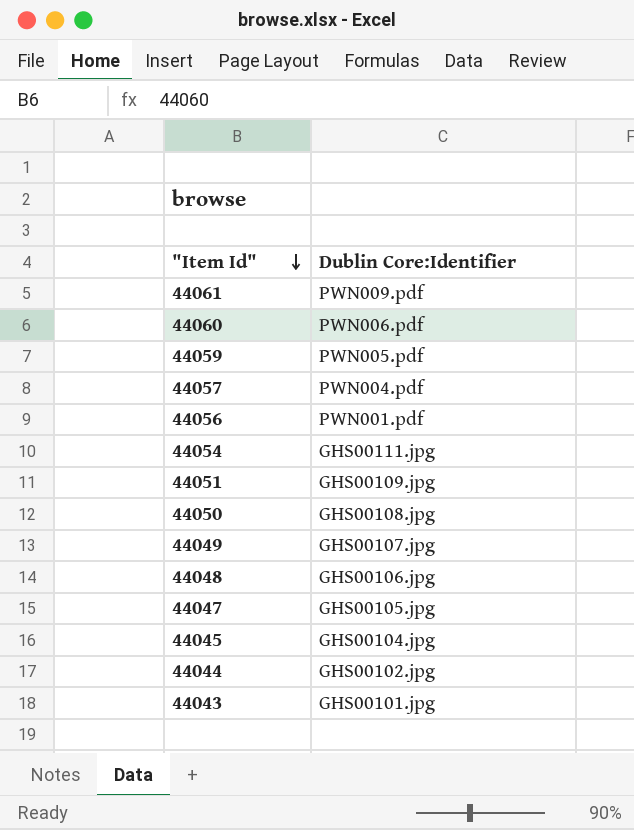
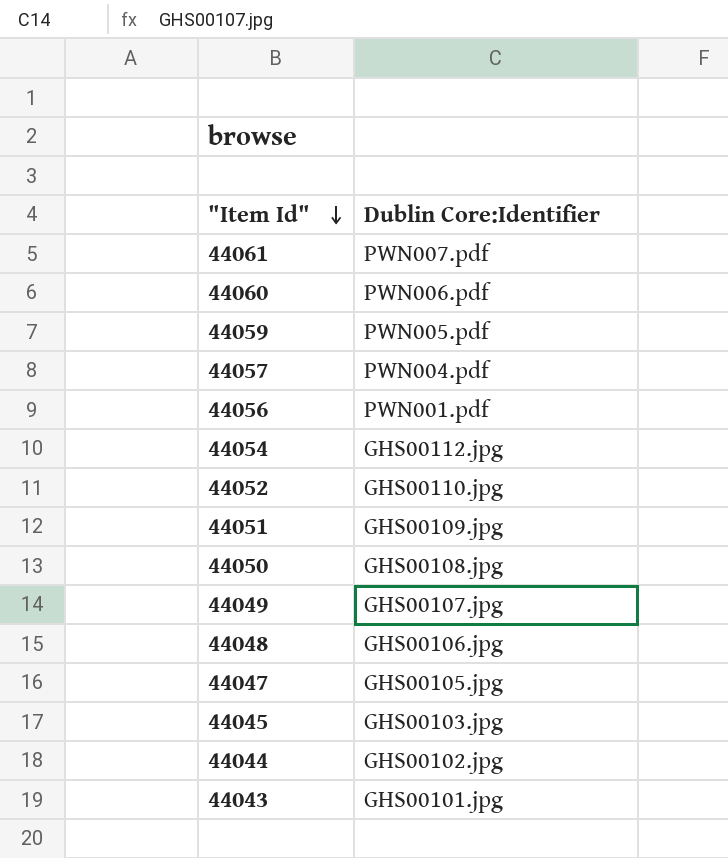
44061 | Dublin Core:Identifier: PWN009.pdf -> PWN007.pdf
44054 | Dublin Core:Identifier: GHS00111.jpg -> GHS00112.jpg
row 44052: none -> GHS00110.jpg
44045 | Dublin Core:Identifier: GHS00104.jpg -> GHS00103.jpg

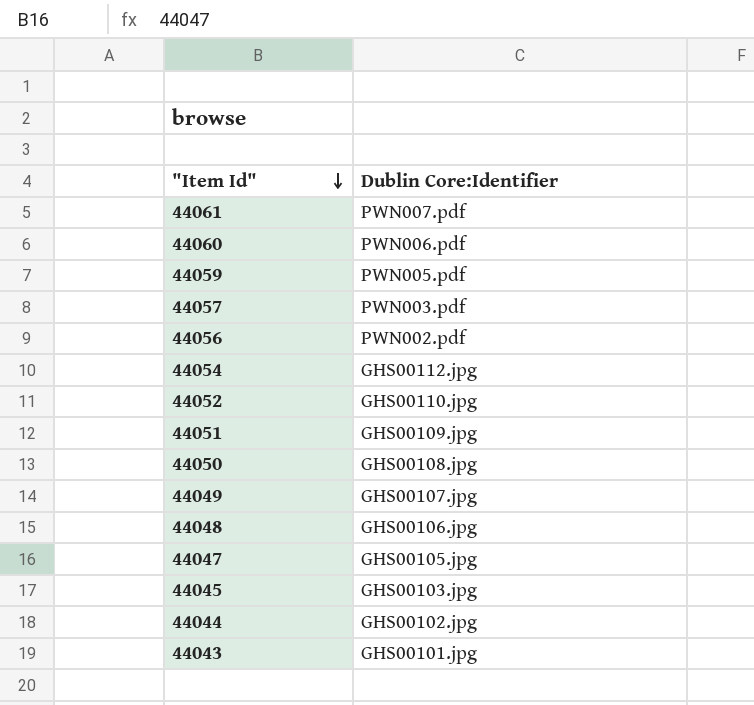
44057 | Dublin Core:Identifier: PWN004.pdf -> PWN003.pdf
44056 | Dublin Core:Identifier: PWN001.pdf -> PWN002.pdf

